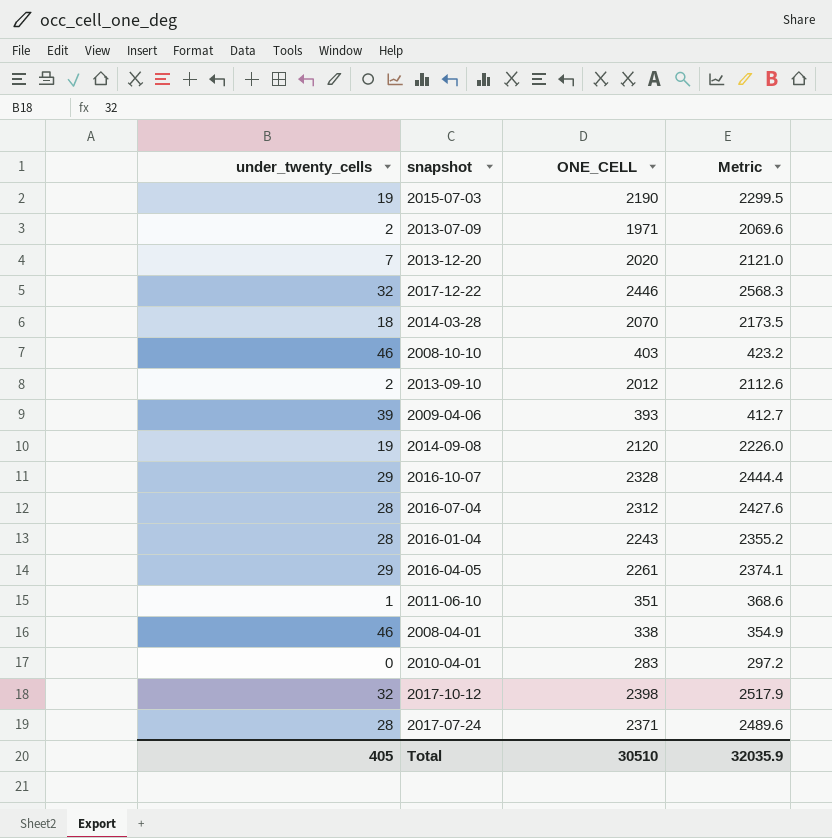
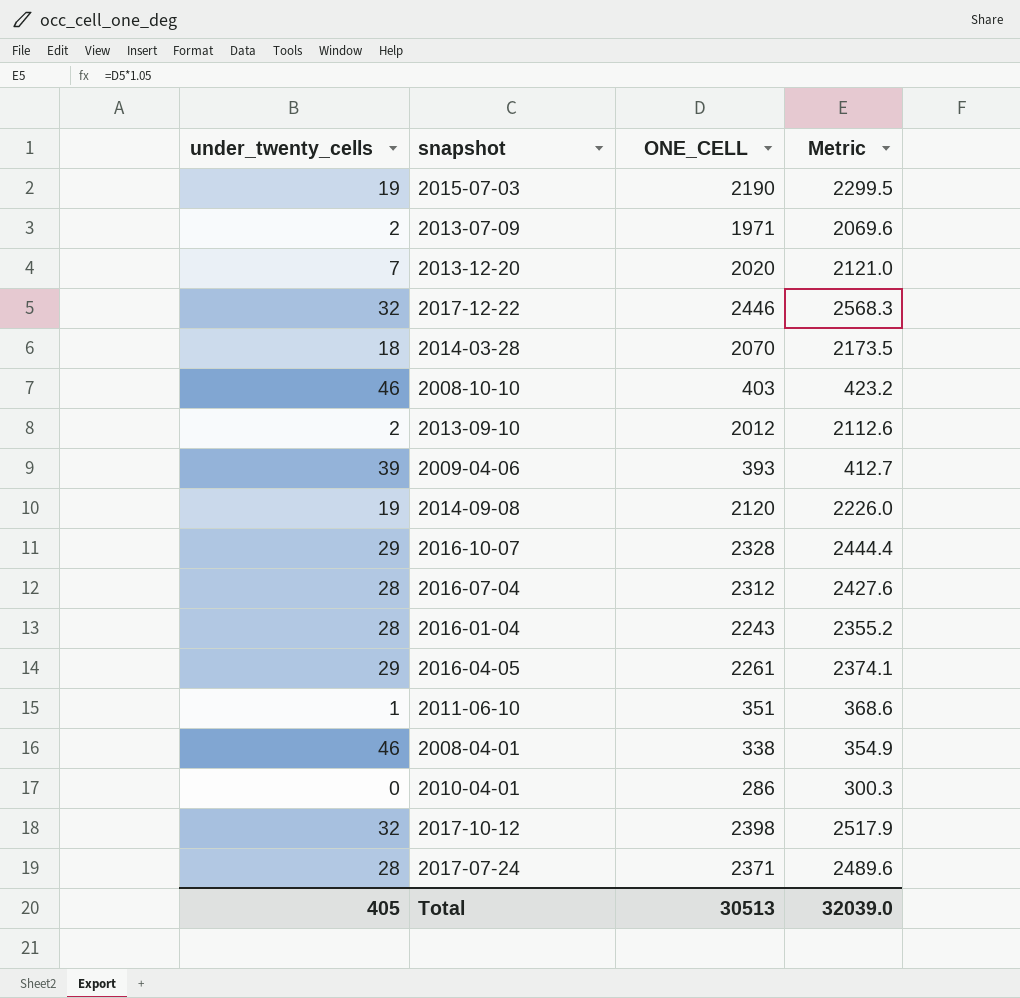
2010-04-01 | ONE_CELL: 283 -> 286
2010-04-01 | Metric: 297.2 -> 300.3
Total | ONE_CELL: 30510 -> 30513
Total | Metric: 32035.9 -> 32039.0

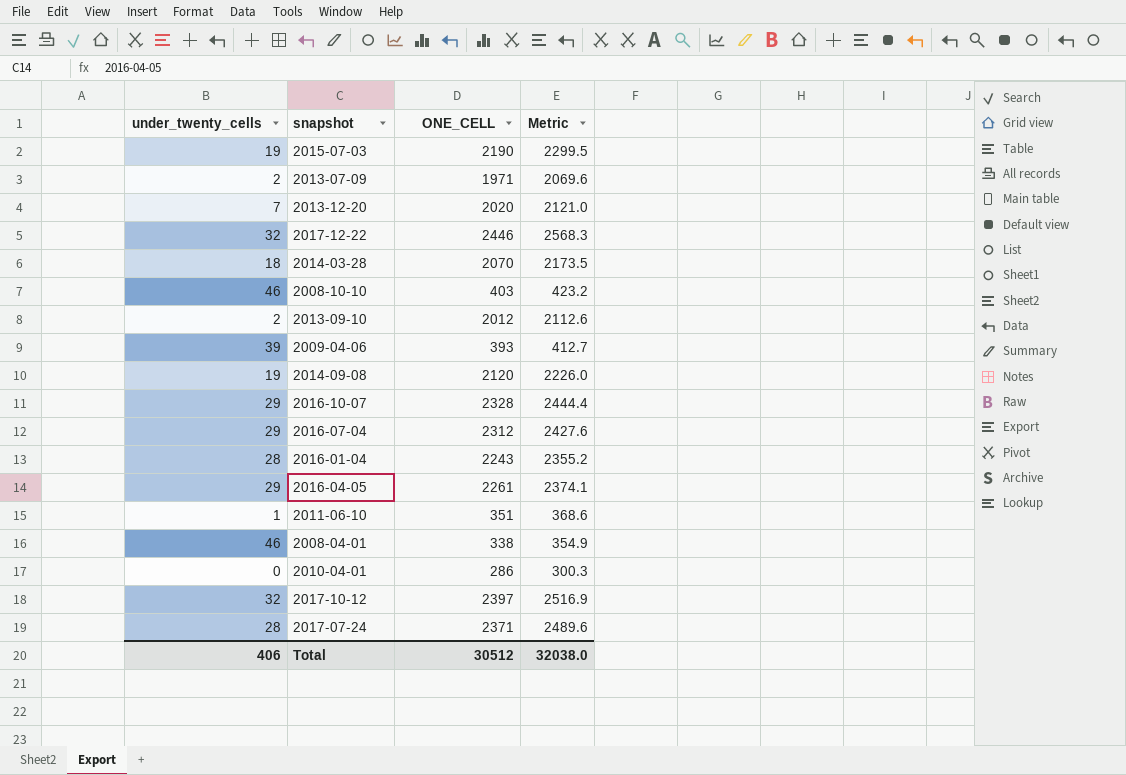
2016-07-04 | under_twenty_cells: 28 -> 29
2017-10-12 | ONE_CELL: 2398 -> 2397
2017-10-12 | Metric: 2517.9 -> 2516.9
Total | under_twenty_cells: 405 -> 406
Total | ONE_CELL: 30513 -> 30512
Total | Metric: 32039.0 -> 32038.0

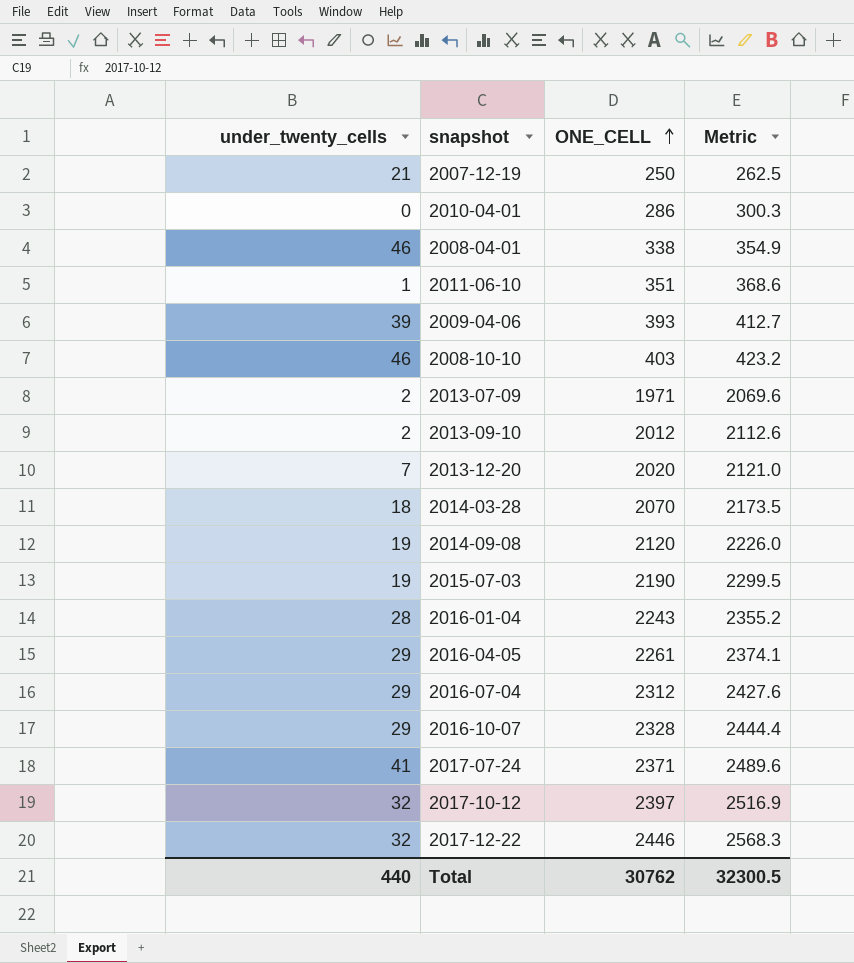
row order: none -> ONE_CELL ascending
row 2007-12-19: none -> 21 | 250 | 262.5
2017-07-24 | under_twenty_cells: 28 -> 41
Total | under_twenty_cells: 406 -> 440
Total | ONE_CELL: 30512 -> 30762
Total | Metric: 32038.0 -> 32300.5

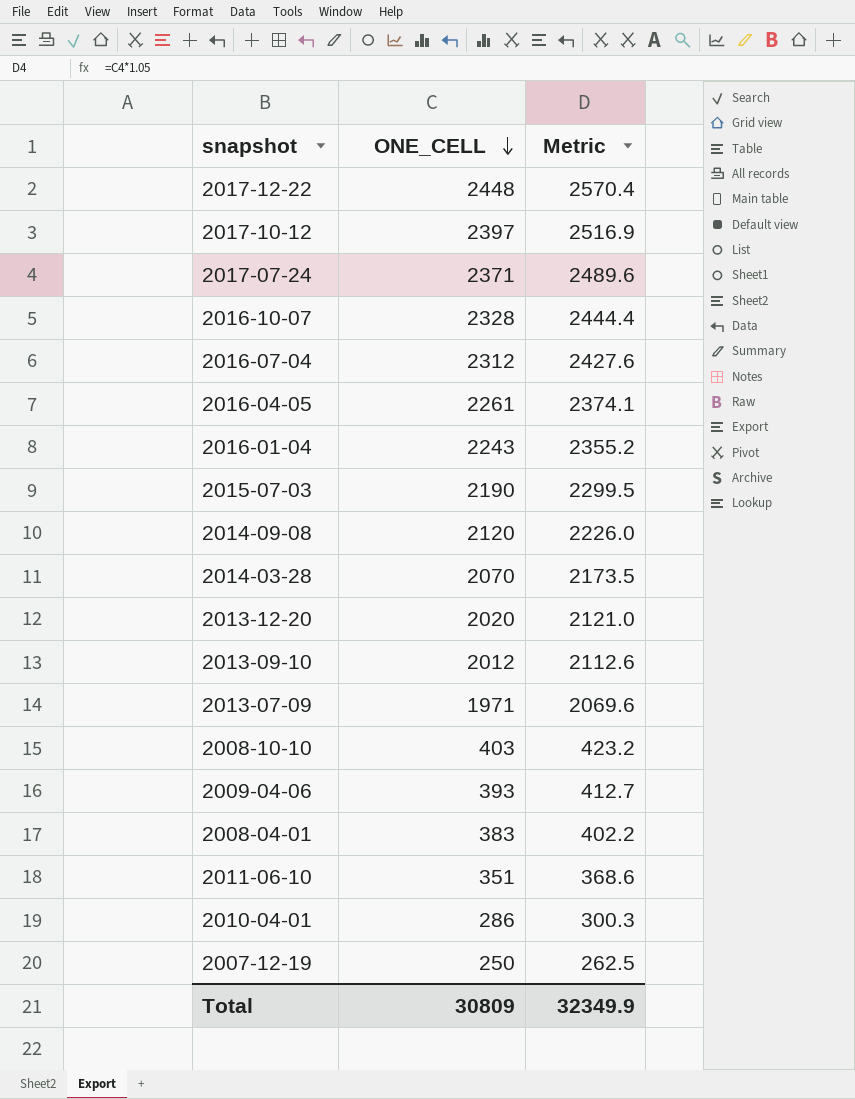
row order: ONE_CELL ascending -> ONE_CELL descending
column under_twenty_cells | position: 1 -> none
2017-12-22 | ONE_CELL: 2446 -> 2448
2017-12-22 | Metric: 2568.3 -> 2570.4
2008-04-01 | ONE_CELL: 338 -> 383
2008-04-01 | Metric: 354.9 -> 402.2
Total | ONE_CELL: 30762 -> 30809
Total | Metric: 32300.5 -> 32349.9

